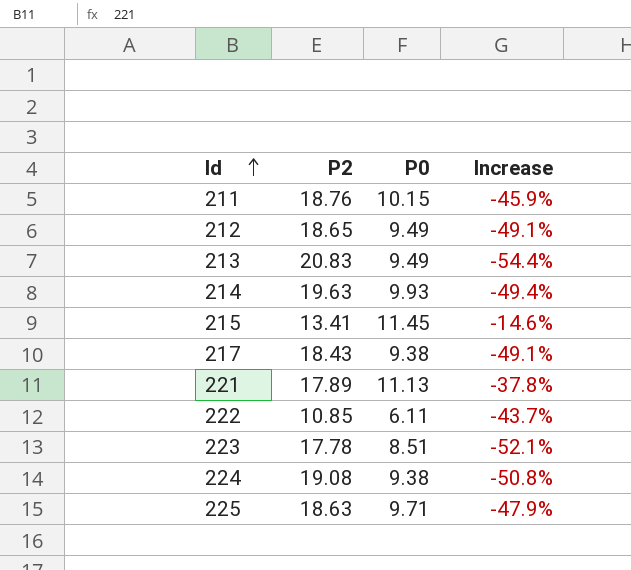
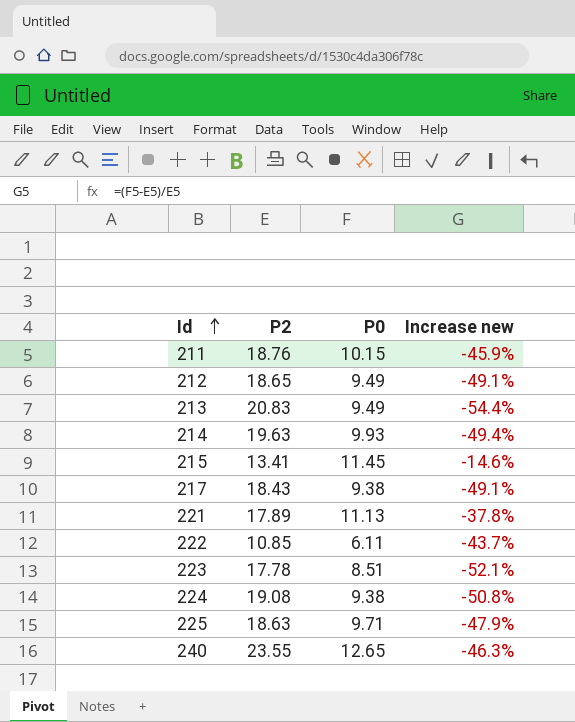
column name: Increase -> Increase new
row 240: none -> 23.55 | 12.65 | -46.3%

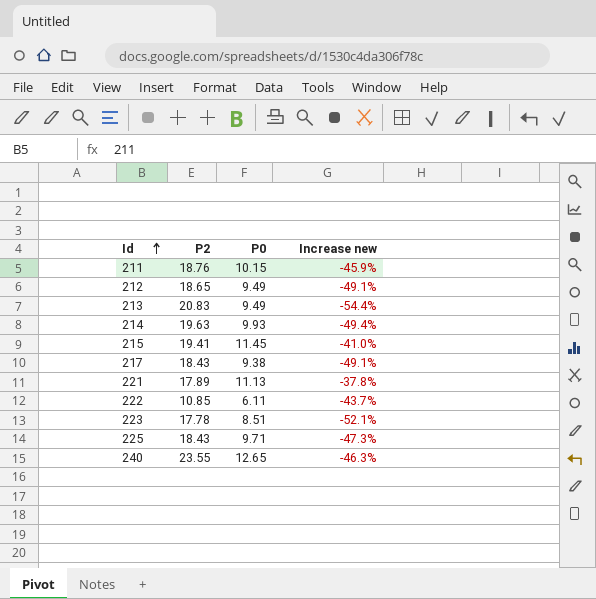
row 224: 19.08 | 9.38 | -50.8% -> none
215 | P2: 13.41 -> 19.41
215 | Increase new: -14.6% -> -41.0%
225 | P2: 18.63 -> 18.43
225 | Increase new: -47.9% -> -47.3%

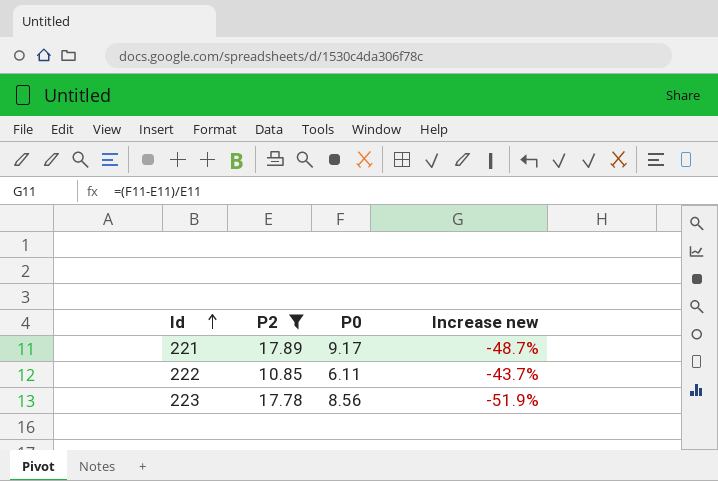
filter: none -> P2 <= 17.89
221 | P0: 11.13 -> 9.17
221 | Increase new: -37.8% -> -48.7%
223 | P0: 8.51 -> 8.56
223 | Increase new: -52.1% -> -51.9%

